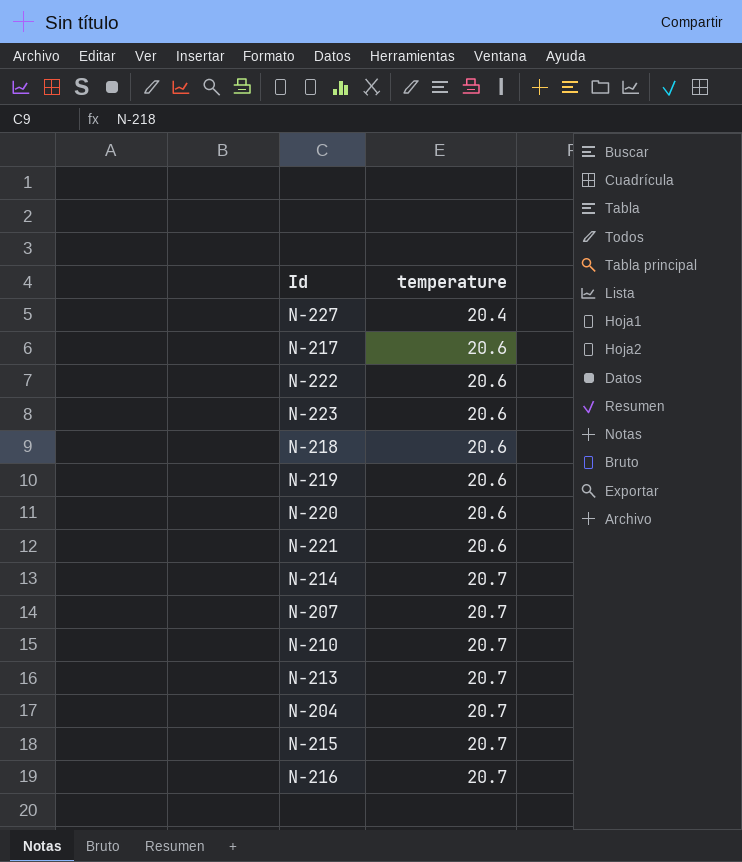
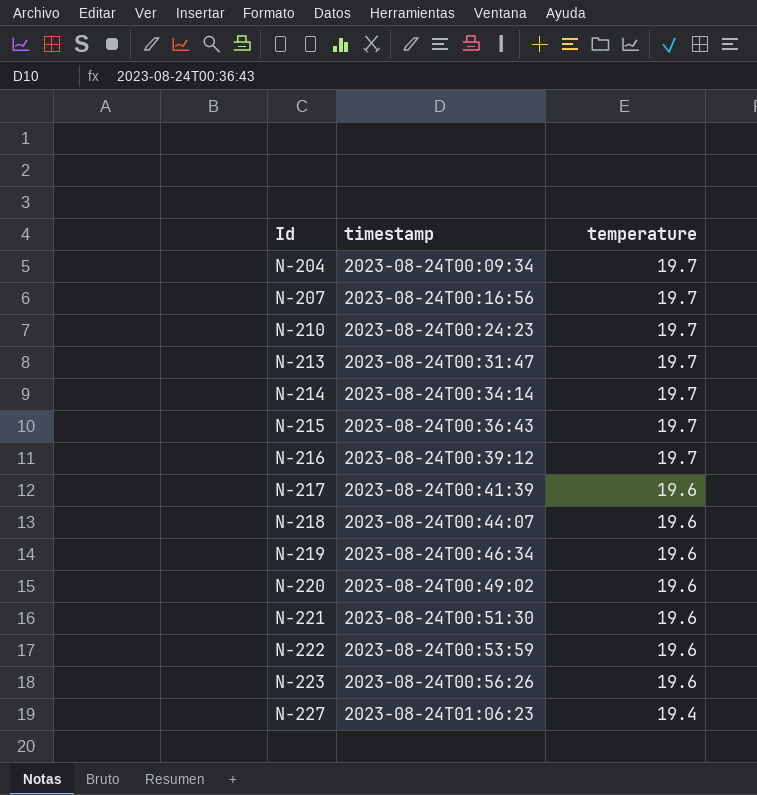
row order: temperature ascending -> Id ascending
column timestamp | position: none -> 2
N-204 | temperature: 20.7 -> 19.7
N-207 | temperature: 20.7 -> 19.7
N-210 | temperature: 20.7 -> 19.7
N-213 | temperature: 20.7 -> 19.7
N-214 | temperature: 20.7 -> 19.7
N-215 | temperature: 20.7 -> 19.7
N-216 | temperature: 20.7 -> 19.7
N-217 | temperature: 20.6 -> 19.6
N-218 | temperature: 20.6 -> 19.6
N-219 | temperature: 20.6 -> 19.6
N-220 | temperature: 20.6 -> 19.6
N-221 | temperature: 20.6 -> 19.6
N-222 | temperature: 20.6 -> 19.6
N-223 | temperature: 20.6 -> 19.6
N-227 | temperature: 20.4 -> 19.4

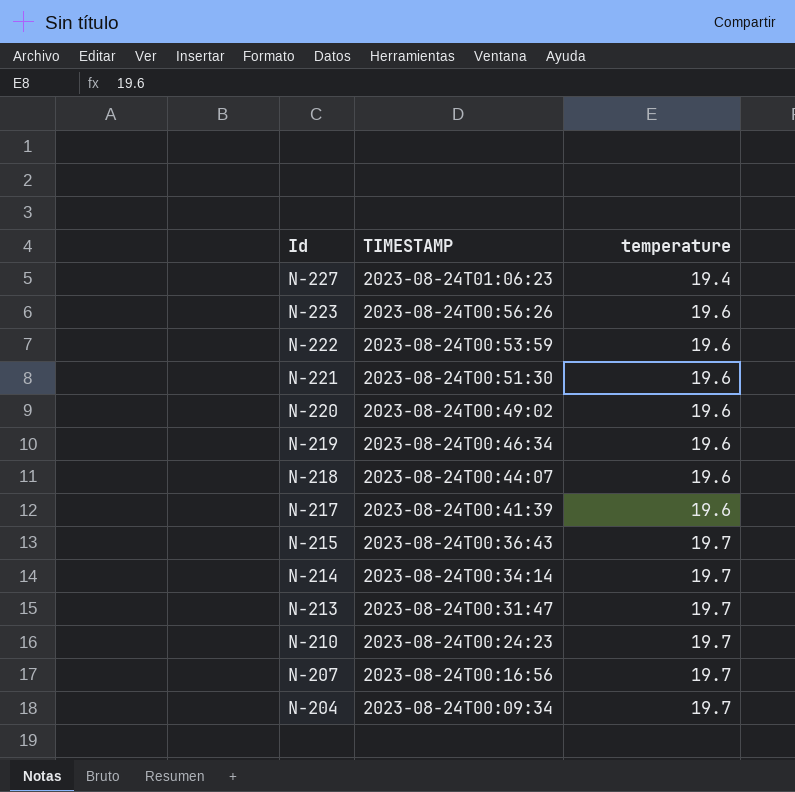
row order: Id ascending -> Id descending
column name: timestamp -> TIMESTAMP
row N-216: 2023-08-24T00:39:12 | 19.7 -> none

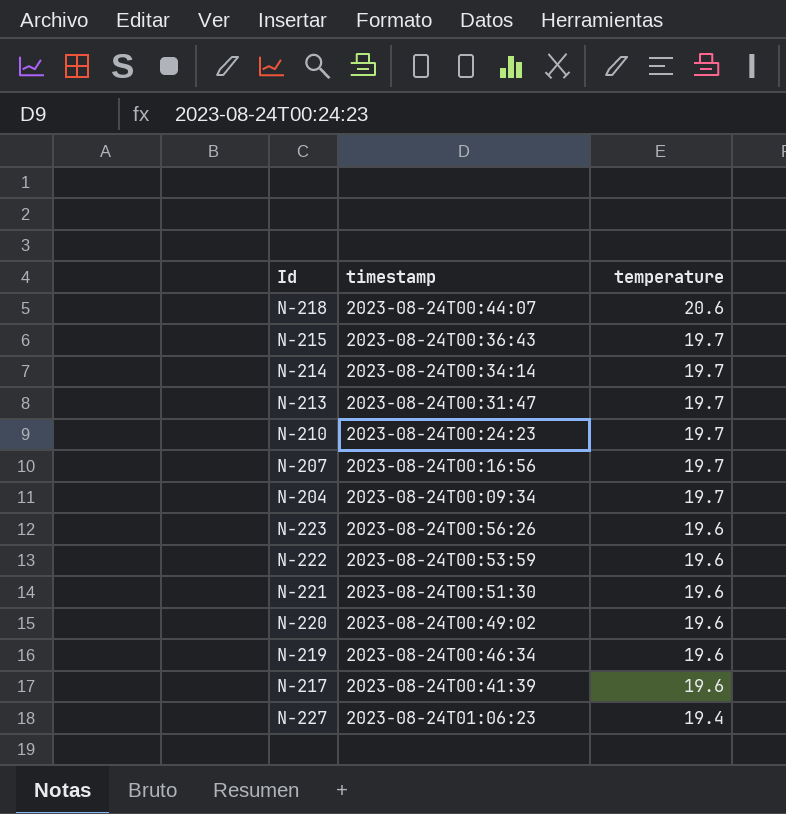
row order: Id descending -> temperature descending
column name: TIMESTAMP -> timestamp
N-218 | temperature: 19.6 -> 20.6

